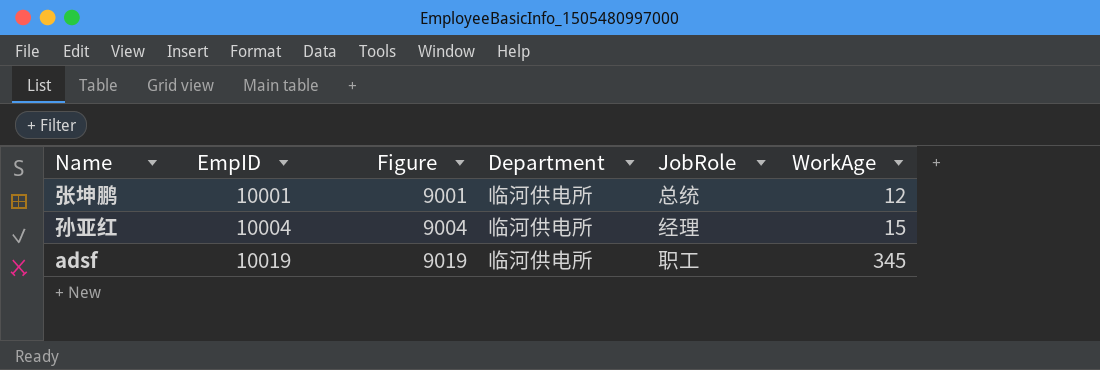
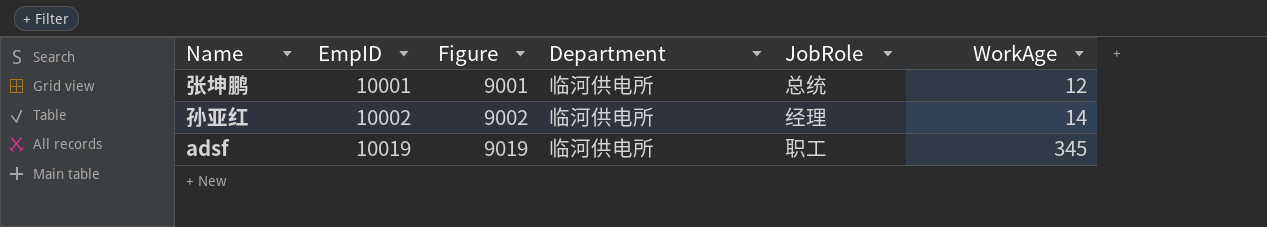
孙亚红 | EmpID: 10004 -> 10002
孙亚红 | Figure: 9004 -> 9002
孙亚红 | WorkAge: 15 -> 14

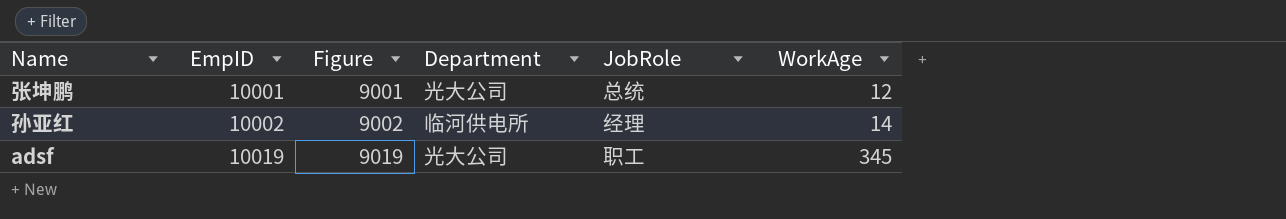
张坤鹏 | Department: 临河供电所 -> 光大公司
adsf | Department: 临河供电所 -> 光大公司

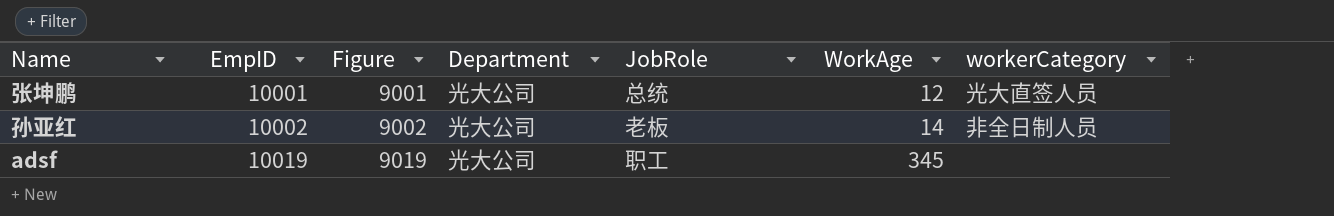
column workerCategory | position: none -> 7
孙亚红 | Department: 临河供电所 -> 光大公司
孙亚红 | JobRole: 经理 -> 老板

